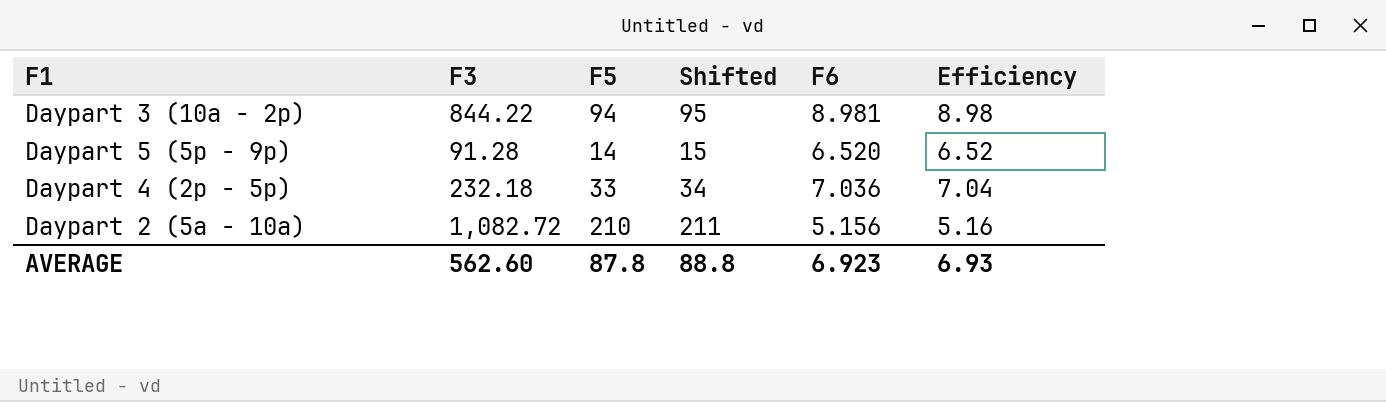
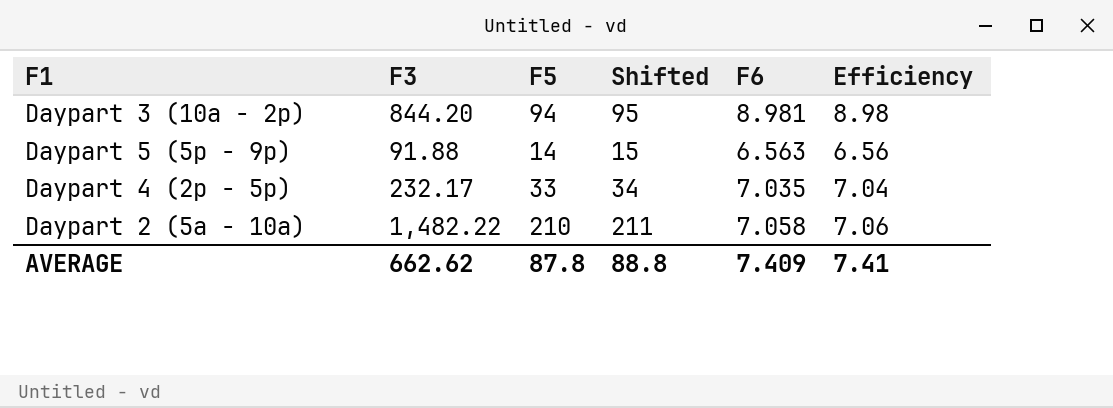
Daypart 3 (10a - 2p) | F3: 844.22 -> 844.20
Daypart 5 (5p - 9p) | F3: 91.28 -> 91.88
Daypart 5 (5p - 9p) | F6: 6.520 -> 6.563
Daypart 5 (5p - 9p) | Efficiency: 6.52 -> 6.56
Daypart 4 (2p - 5p) | F3: 232.18 -> 232.17
Daypart 4 (2p - 5p) | F6: 7.036 -> 7.035
Daypart 2 (5a - 10a) | F3: 1,082.72 -> 1,482.22
Daypart 2 (5a - 10a) | F6: 5.156 -> 7.058
Daypart 2 (5a - 10a) | Efficiency: 5.16 -> 7.06
AVERAGE | F3: 562.60 -> 662.62
AVERAGE | F6: 6.923 -> 7.409
AVERAGE | Efficiency: 6.93 -> 7.41

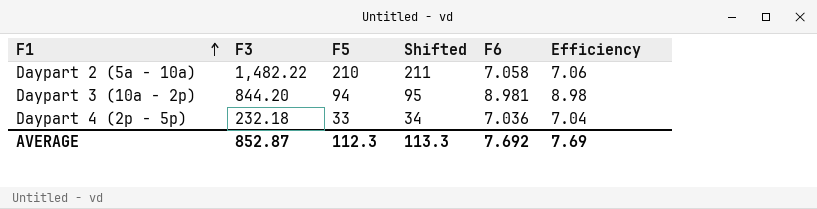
row order: none -> F1 ascending
row Daypart 5 (5p - 9p): 91.88 | 14 | 15 | 6.563 | 6.56 -> none
Daypart 4 (2p - 5p) | F3: 232.17 -> 232.18
Daypart 4 (2p - 5p) | F6: 7.035 -> 7.036
AVERAGE | F3: 662.62 -> 852.87
AVERAGE | F5: 87.8 -> 112.3
AVERAGE | Shifted: 88.8 -> 113.3
AVERAGE | F6: 7.409 -> 7.692
AVERAGE | Efficiency: 7.41 -> 7.69

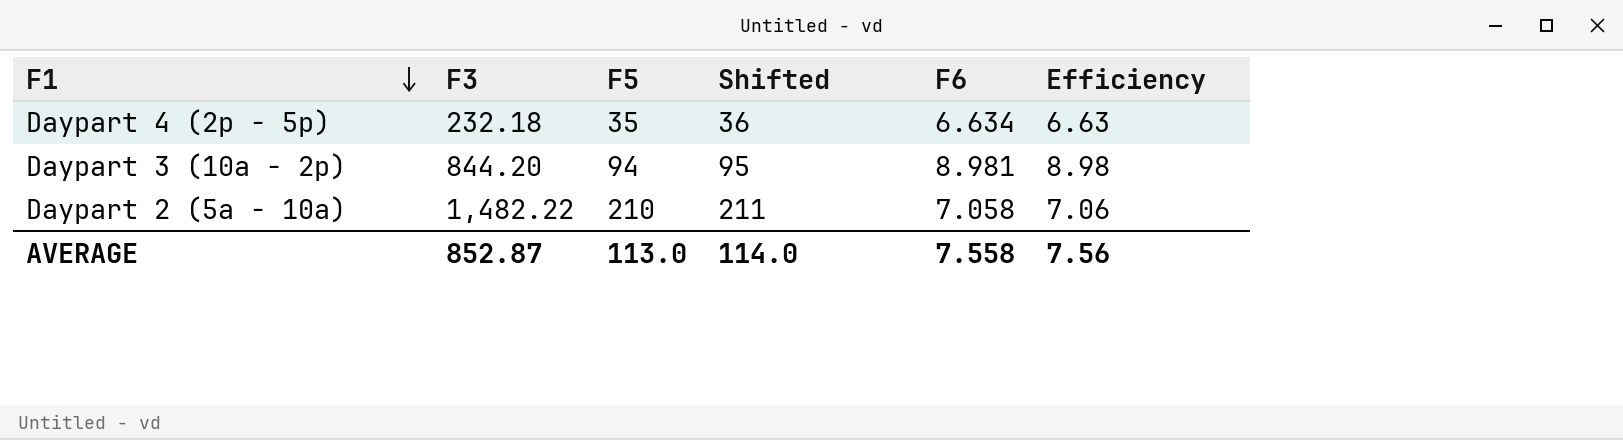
row order: F1 ascending -> F1 descending
Daypart 4 (2p - 5p) | F5: 33 -> 35
Daypart 4 (2p - 5p) | Shifted: 34 -> 36
Daypart 4 (2p - 5p) | F6: 7.036 -> 6.634
Daypart 4 (2p - 5p) | Efficiency: 7.04 -> 6.63
AVERAGE | F5: 112.3 -> 113.0
AVERAGE | Shifted: 113.3 -> 114.0
AVERAGE | F6: 7.692 -> 7.558
AVERAGE | Efficiency: 7.69 -> 7.56

